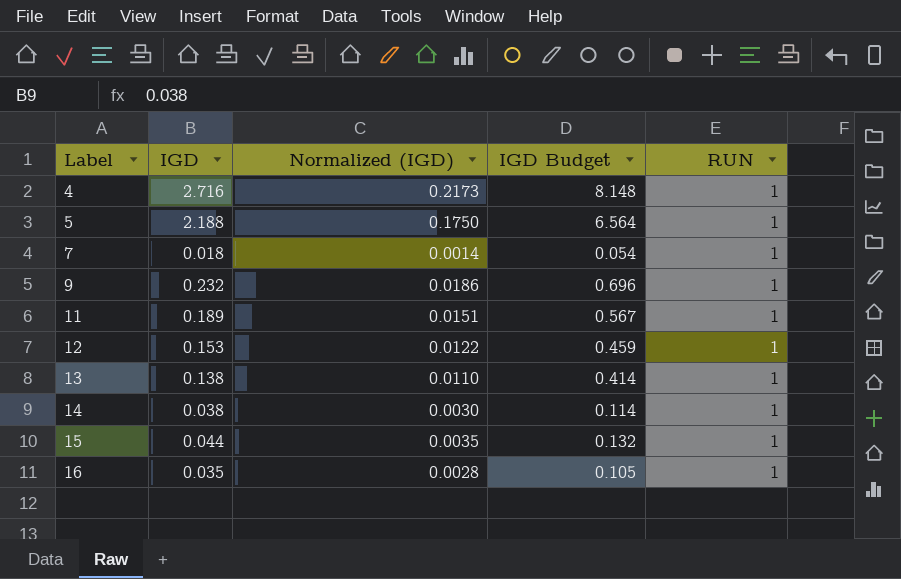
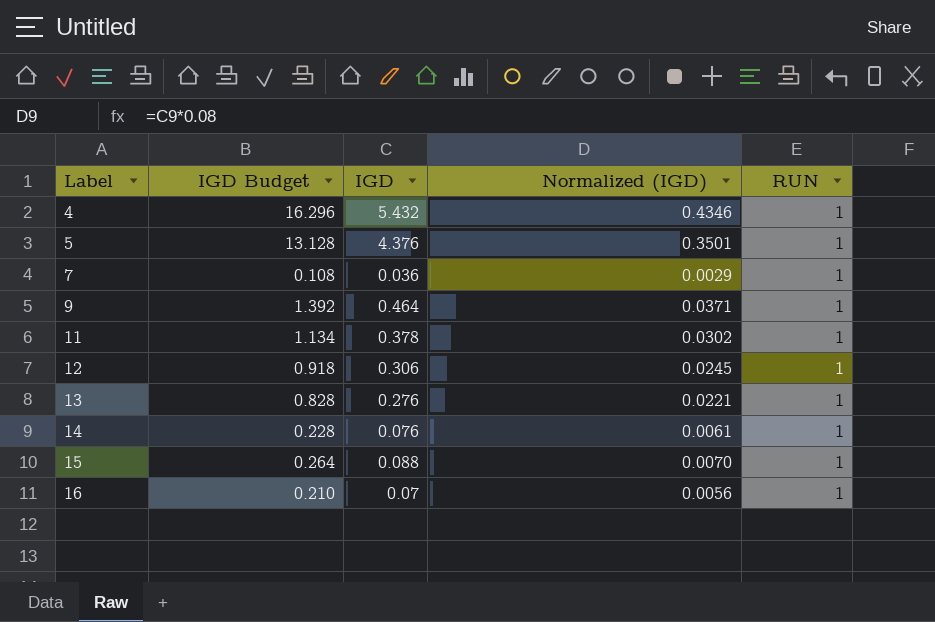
column IGD Budget | position: 4 -> 2
4 | IGD Budget: 8.148 -> 16.296
4 | IGD: 2.716 -> 5.432
4 | Normalized (IGD): 0.2173 -> 0.4346
5 | IGD Budget: 6.564 -> 13.128
5 | IGD: 2.188 -> 4.376
5 | Normalized (IGD): 0.1750 -> 0.3501
7 | IGD Budget: 0.054 -> 0.108
7 | IGD: 0.018 -> 0.036
7 | Normalized (IGD): 0.0014 -> 0.0029
9 | IGD Budget: 0.696 -> 1.392
9 | IGD: 0.232 -> 0.464
9 | Normalized (IGD): 0.0186 -> 0.0371
11 | IGD Budget: 0.567 -> 1.134
11 | IGD: 0.189 -> 0.378
11 | Normalized (IGD): 0.0151 -> 0.0302
12 | IGD Budget: 0.459 -> 0.918
12 | IGD: 0.153 -> 0.306
12 | Normalized (IGD): 0.0122 -> 0.0245
13 | IGD Budget: 0.414 -> 0.828
13 | IGD: 0.138 -> 0.276
13 | Normalized (IGD): 0.0110 -> 0.0221
14 | IGD Budget: 0.114 -> 0.228
14 | IGD: 0.038 -> 0.076
14 | Normalized (IGD): 0.0030 -> 0.0061
15 | IGD Budget: 0.132 -> 0.264
15 | IGD: 0.044 -> 0.088
15 | Normalized (IGD): 0.0035 -> 0.0070
16 | IGD Budget: 0.105 -> 0.210
16 | IGD: 0.035 -> 0.07
16 | Normalized (IGD): 0.0028 -> 0.0056

